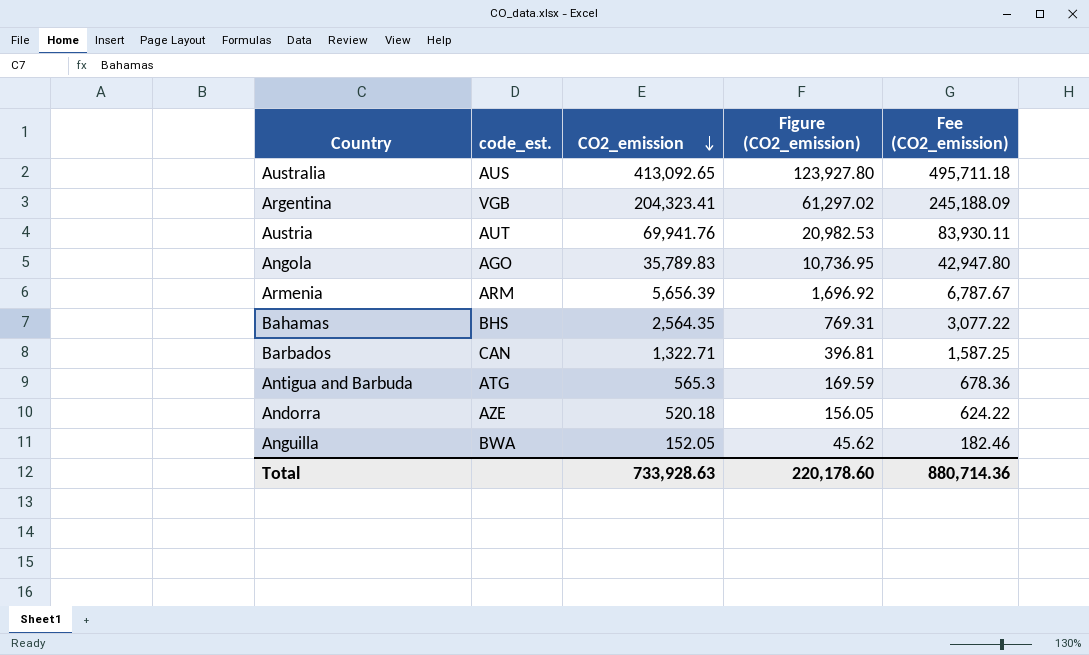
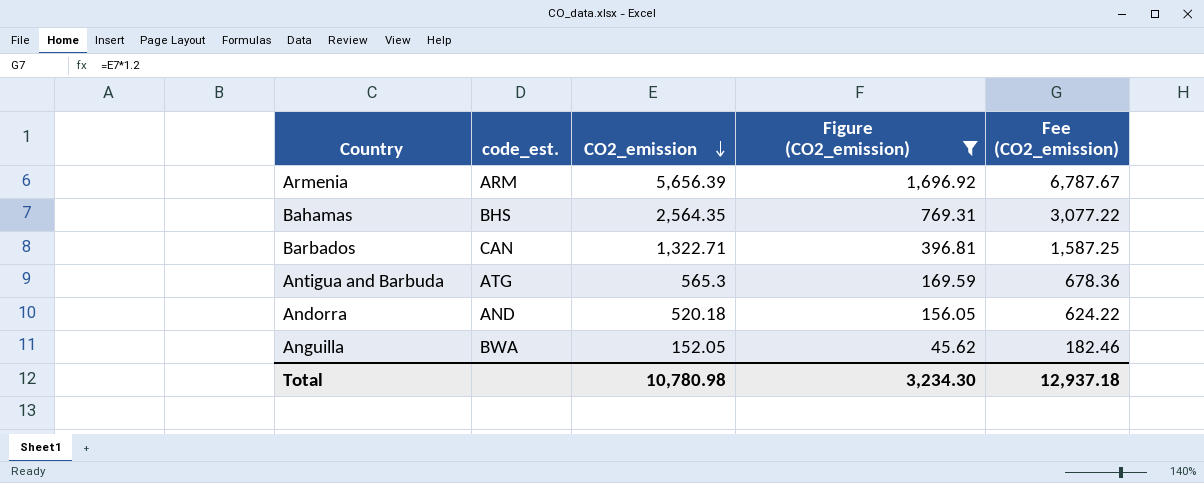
filter: none -> Figure (CO2_emission) <= 1,696.92
Andorra | code_est.: AZE -> AND
Total | CO2_emission: 733,928.63 -> 10,780.98
Total | Figure (CO2_emission): 220,178.60 -> 3,234.30
Total | Fee (CO2_emission): 880,714.36 -> 12,937.18

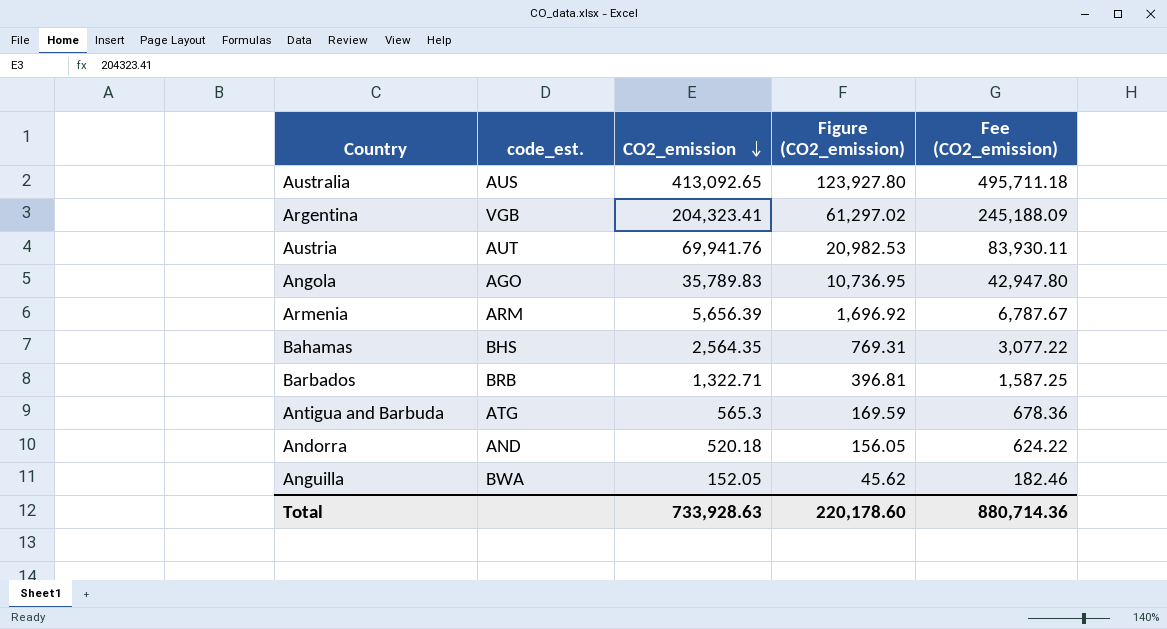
filter: Figure (CO2_emission) <= 1,696.92 -> none
Barbados | code_est.: CAN -> BRB
Total | CO2_emission: 10,780.98 -> 733,928.63
Total | Figure (CO2_emission): 3,234.30 -> 220,178.60
Total | Fee (CO2_emission): 12,937.18 -> 880,714.36

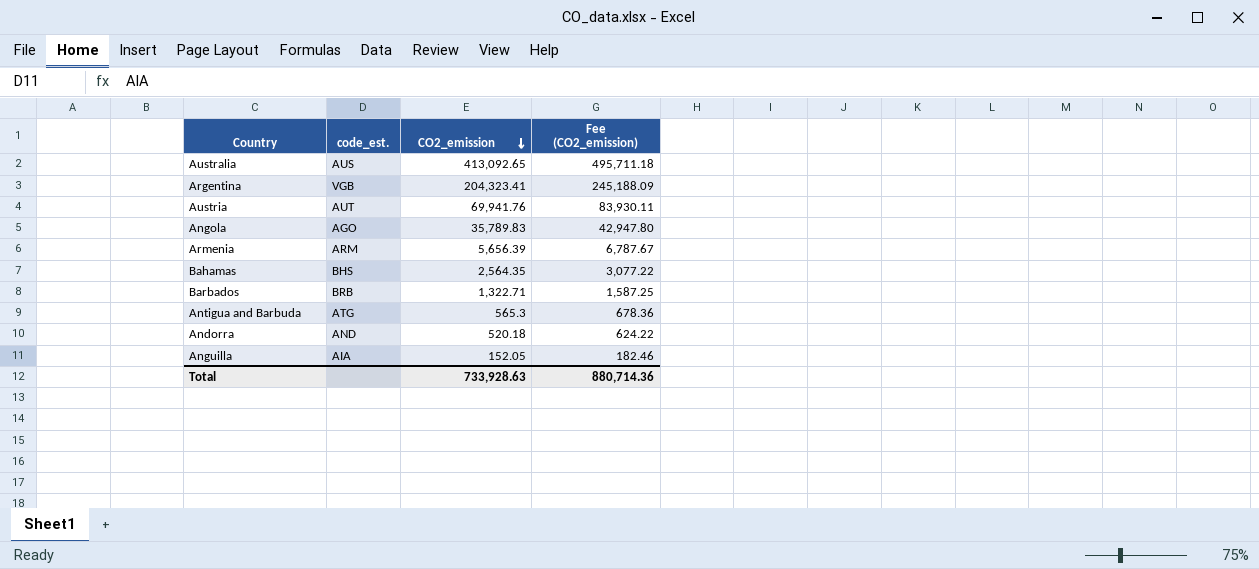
column Figure (CO2_emission) | formula: [CO2_emission] * 0.3 -> none
Anguilla | code_est.: BWA -> AIA

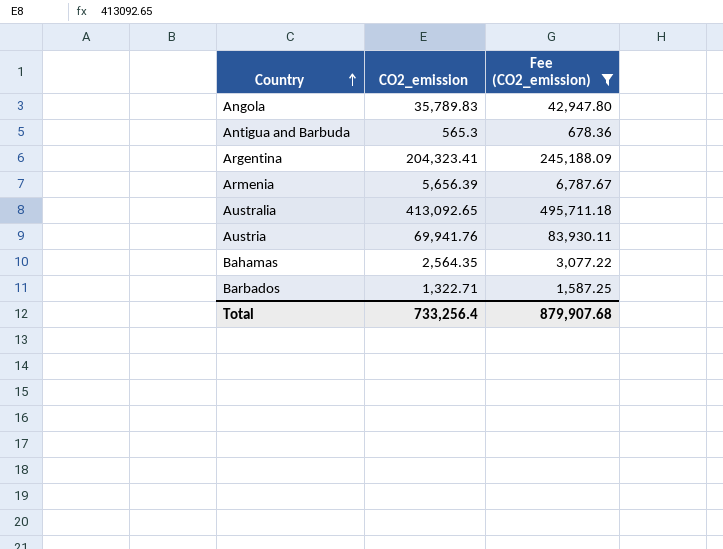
filter: none -> Fee (CO2_emission) >= 678.36
row order: CO2_emission descending -> Country ascending
column code_est. | position: 2 -> none
Total | CO2_emission: 733,928.63 -> 733,256.4
Total | Fee (CO2_emission): 880,714.36 -> 879,907.68

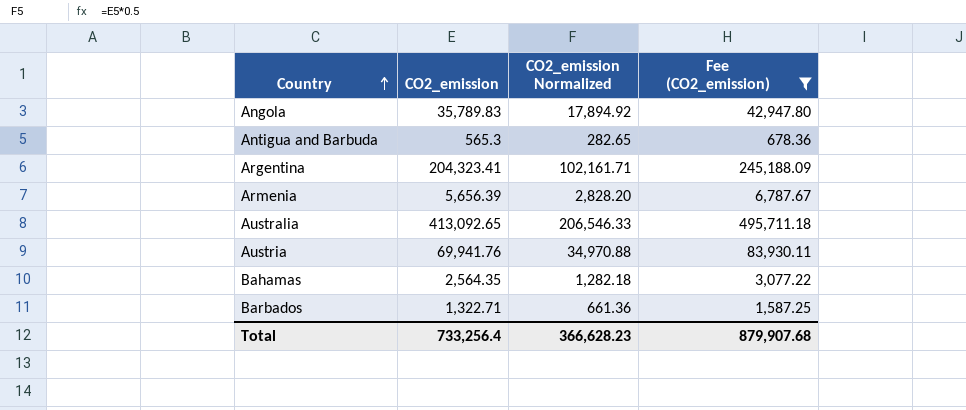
column CO2_emission Normalized | formula: none -> [CO2_emission] * 0.5

